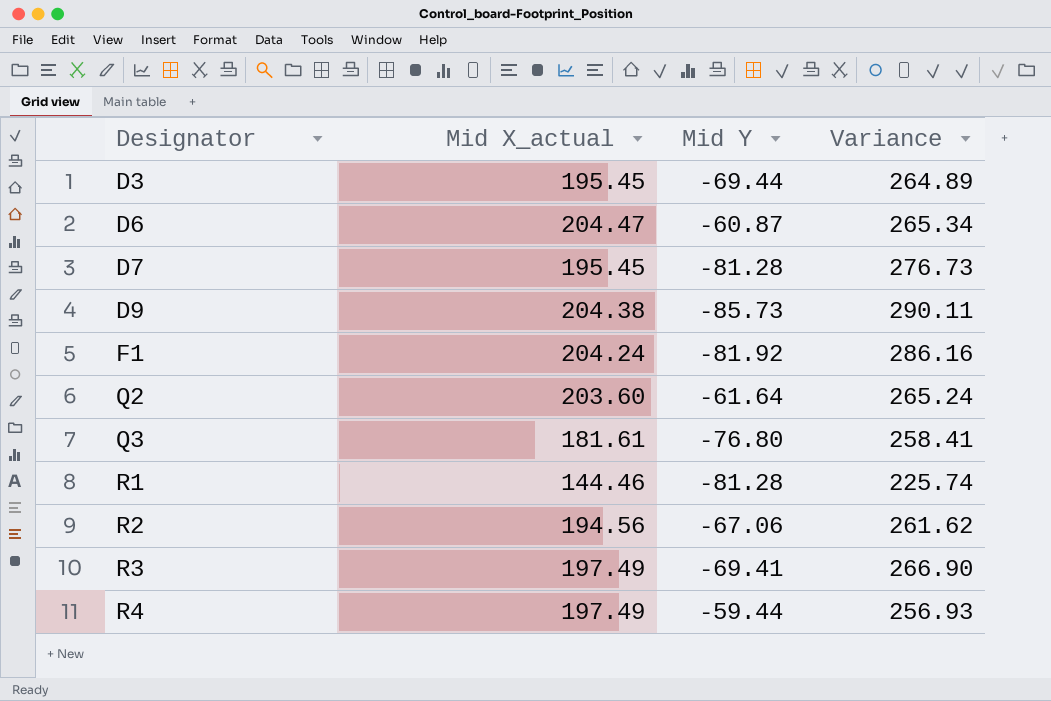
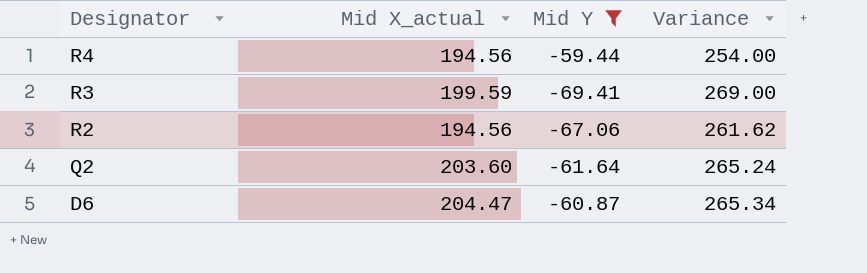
filter: none -> Mid Y >= -69.41
row order: Designator ascending -> Designator descending
R4 | Mid X_actual: 197.49 -> 194.56
R4 | Variance: 256.93 -> 254.00
R3 | Mid X_actual: 197.49 -> 199.59
R3 | Variance: 266.90 -> 269.00

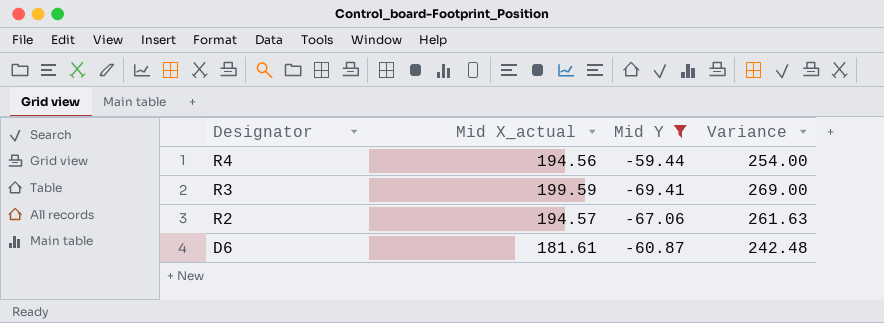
row Q2: 203.60 | -61.64 | 265.24 -> none
R2 | Mid X_actual: 194.56 -> 194.57
R2 | Variance: 261.62 -> 261.63
D6 | Mid X_actual: 204.47 -> 181.61
D6 | Variance: 265.34 -> 242.48

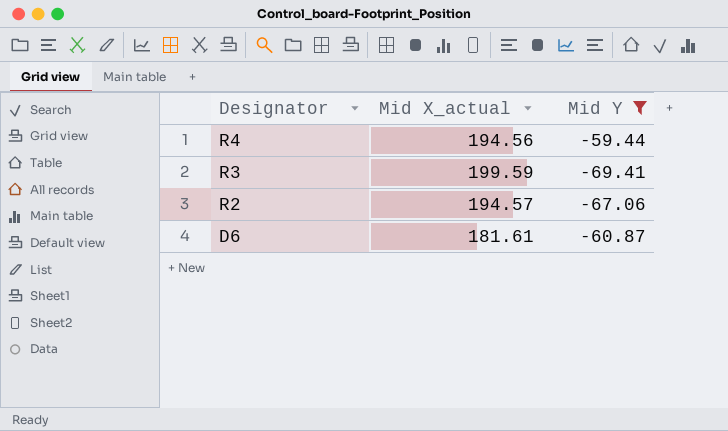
column Variance | formula: [Mid X_actual] - [Mid Y] -> none

